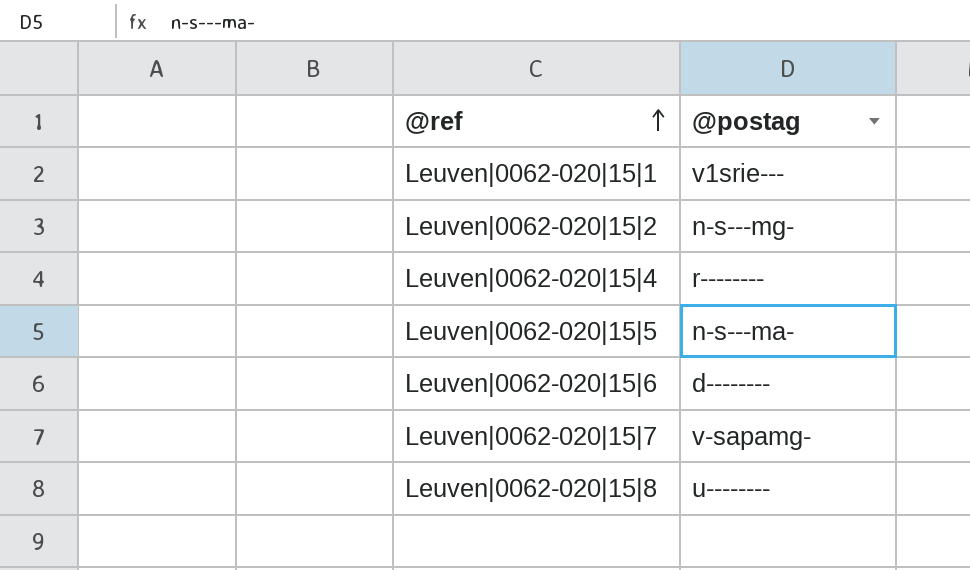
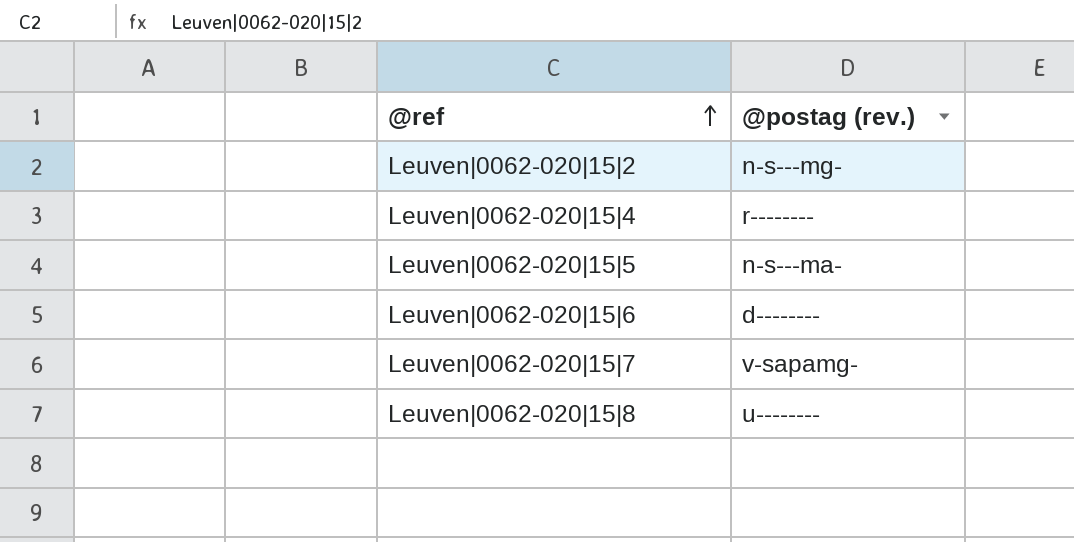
column name: @postag -> @postag (rev.)
row Leuven|0062-020|15|1: v1srie--- -> none

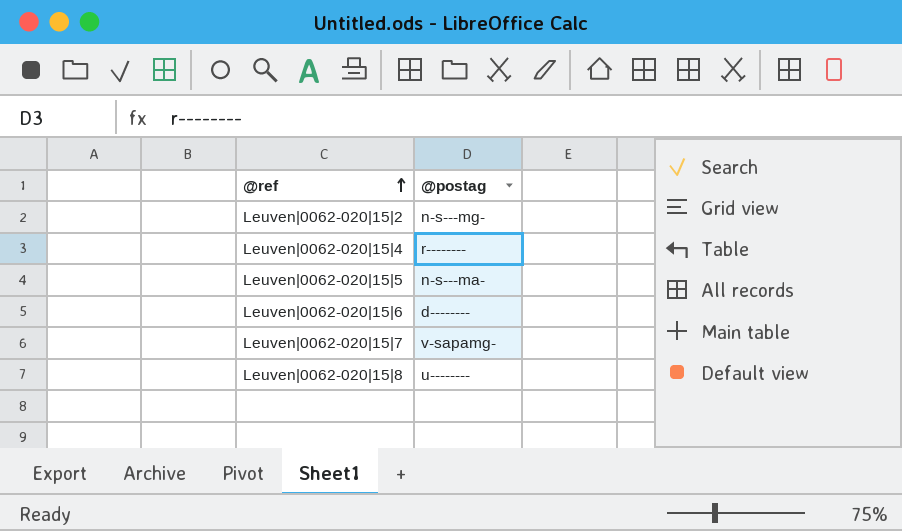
column name: @postag (rev.) -> @postag

